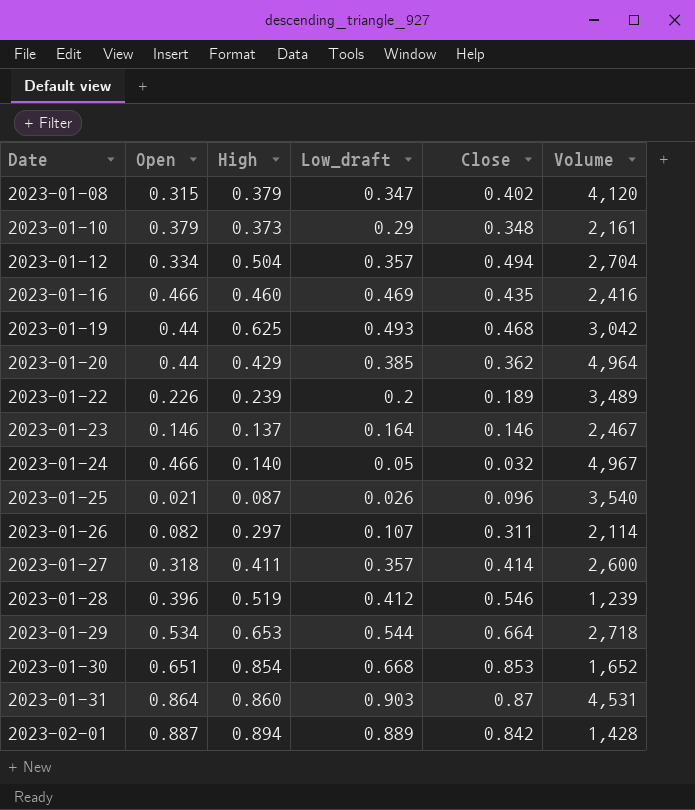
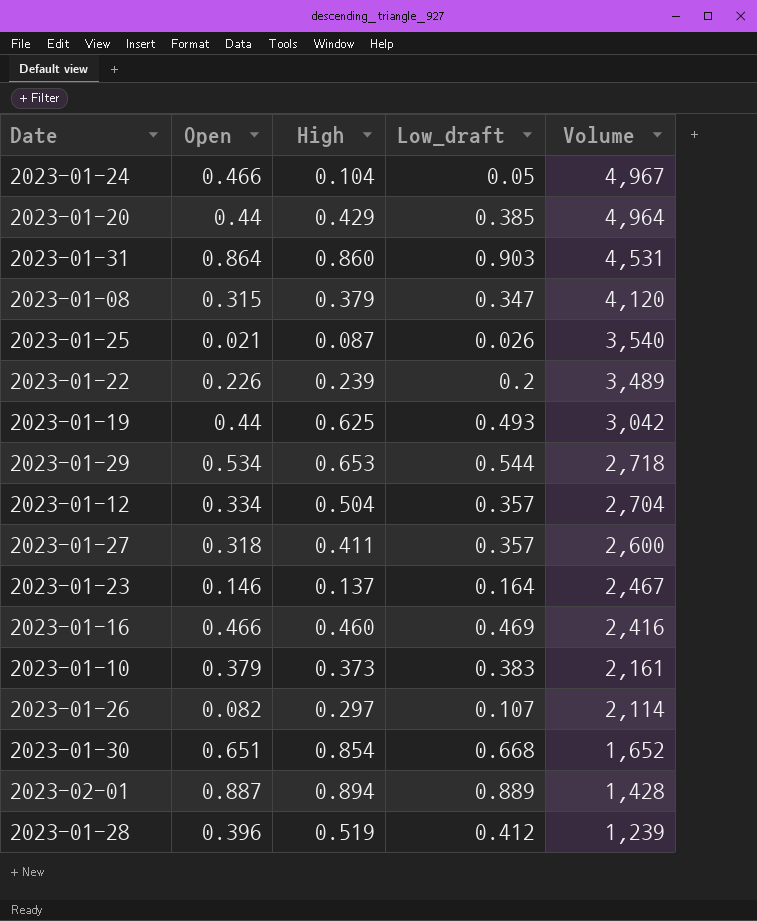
row order: Date ascending -> Volume descending
column Close | position: 5 -> none
2023-01-24 | High: 0.140 -> 0.104
2023-01-10 | Low_draft: 0.29 -> 0.383

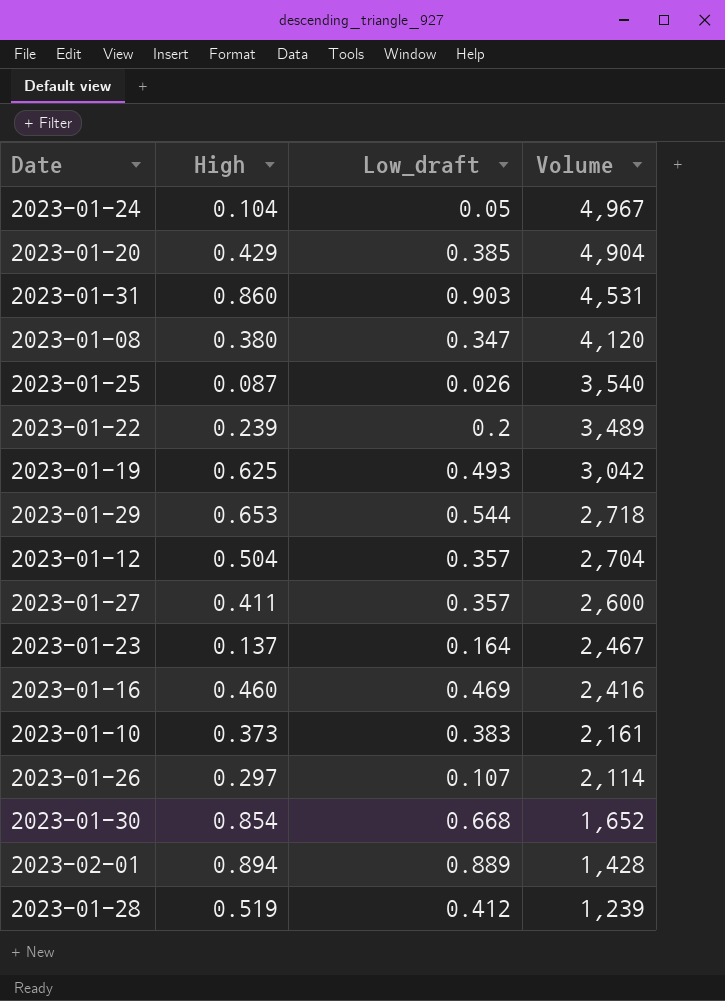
column Open | position: 2 -> none
2023-01-20 | Volume: 4,964 -> 4,904
2023-01-08 | High: 0.379 -> 0.380

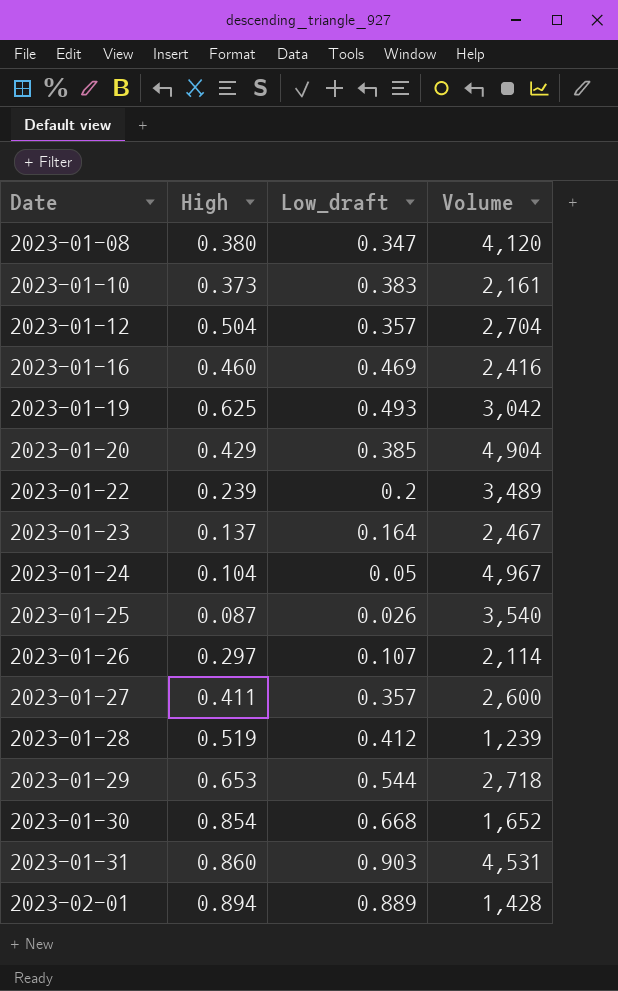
row order: Volume descending -> Date ascending

